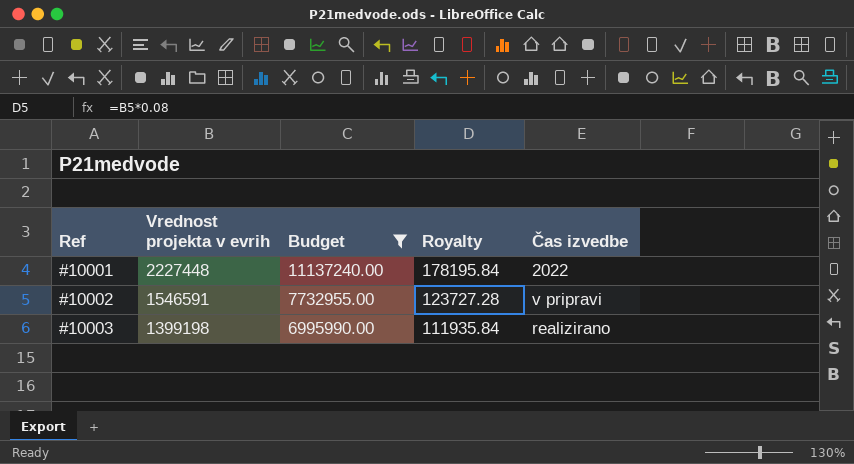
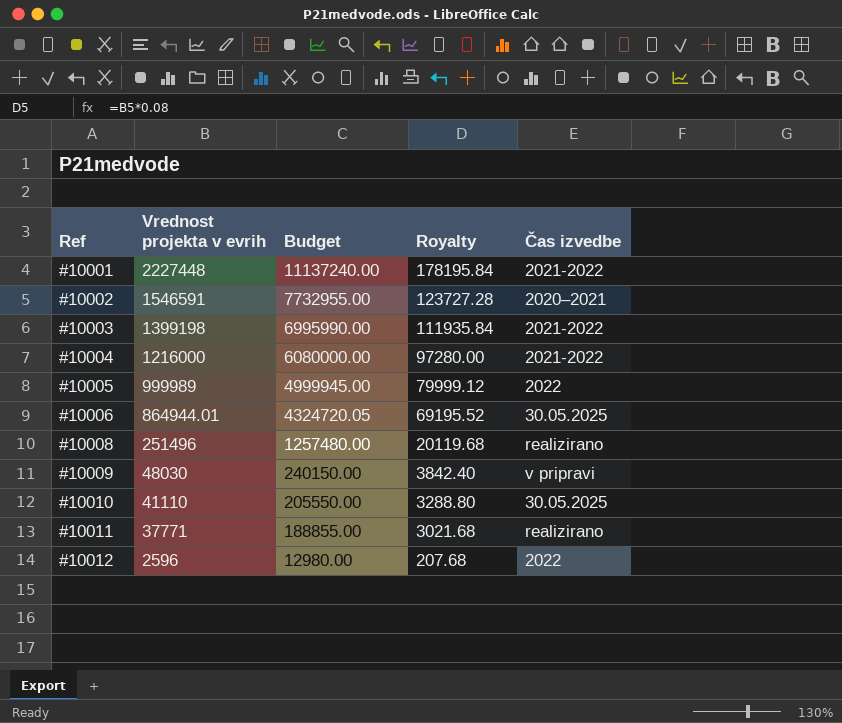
filter: Budget >= 6995990.00 -> none
#10001 | Čas izvedbe: 2022 -> 2021-2022
#10002 | Čas izvedbe: v pripravi -> 2020–2021
#10003 | Čas izvedbe: realizirano -> 2021-2022

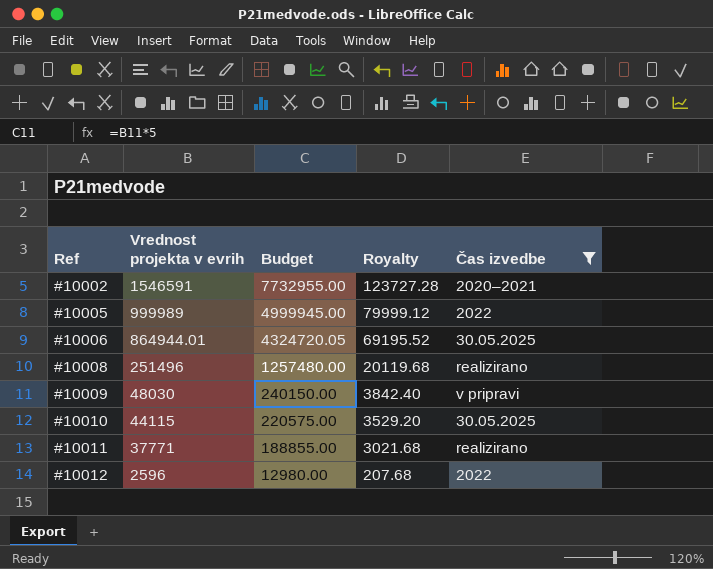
filter: none -> Čas izvedbe != 2021-2022
#10010 | Vrednost projekta v evrih: 41110 -> 44115
#10010 | Budget: 205550.00 -> 220575.00
#10010 | Royalty: 3288.80 -> 3529.20

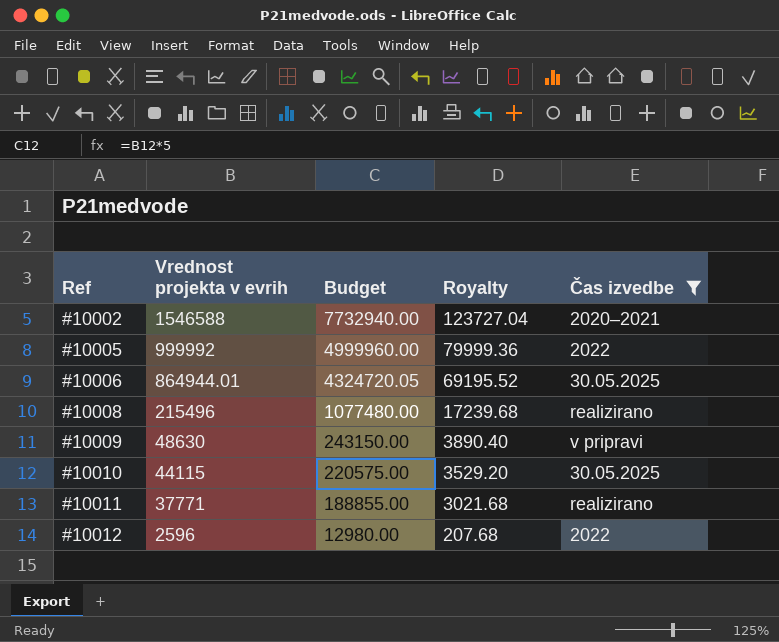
#10002 | Vrednost projekta v evrih: 1546591 -> 1546588
#10002 | Budget: 7732955.00 -> 7732940.00
#10002 | Royalty: 123727.28 -> 123727.04
#10005 | Vrednost projekta v evrih: 999989 -> 999992
#10005 | Budget: 4999945.00 -> 4999960.00
#10005 | Royalty: 79999.12 -> 79999.36
#10008 | Vrednost projekta v evrih: 251496 -> 215496
#10008 | Budget: 1257480.00 -> 1077480.00
#10008 | Royalty: 20119.68 -> 17239.68
#10009 | Vrednost projekta v evrih: 48030 -> 48630
#10009 | Budget: 240150.00 -> 243150.00
#10009 | Royalty: 3842.40 -> 3890.40

